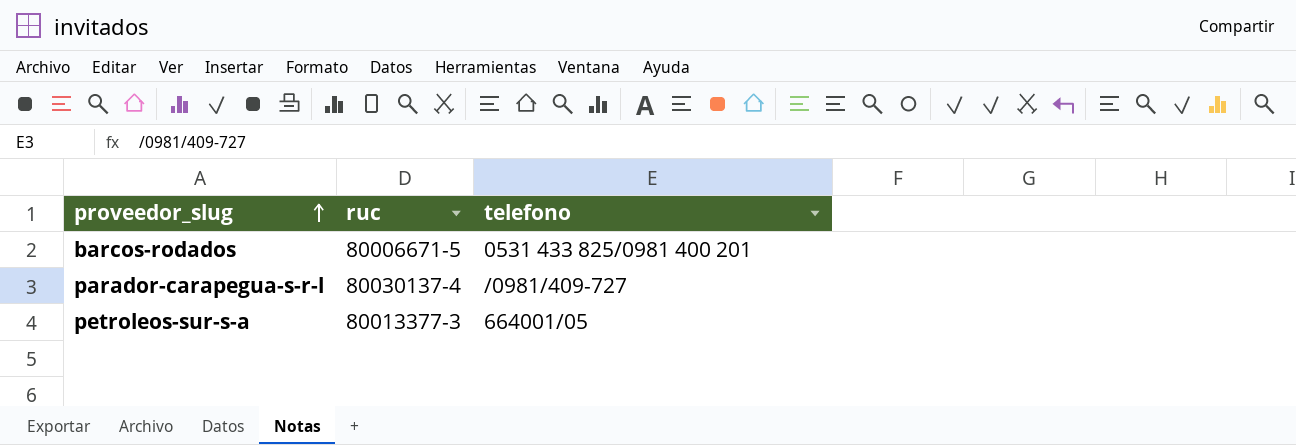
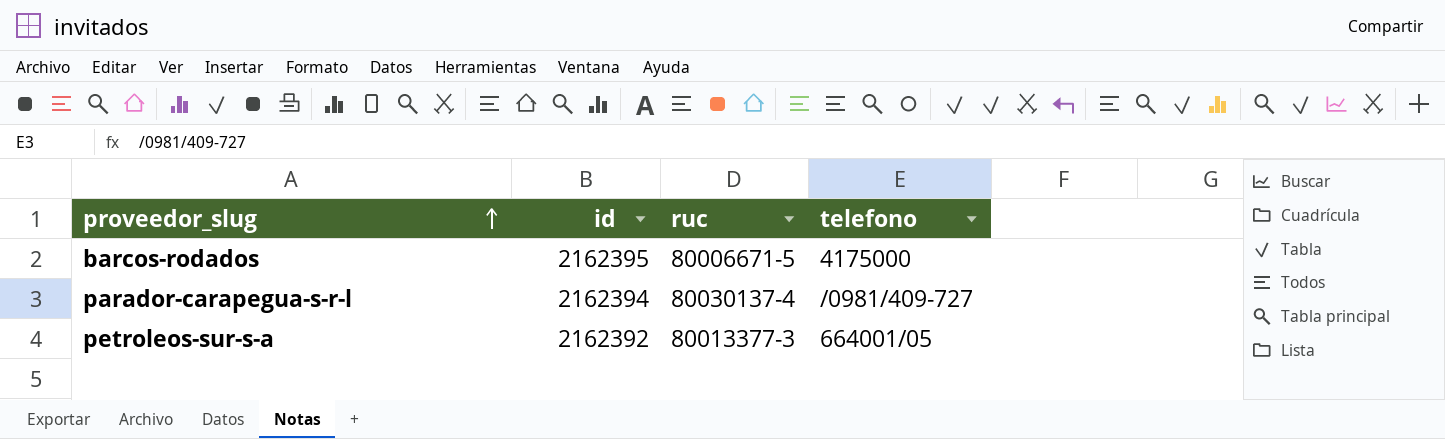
column id | position: none -> 2
barcos-rodados | telefono: 0531 433 825/0981 400 201 -> 4175000

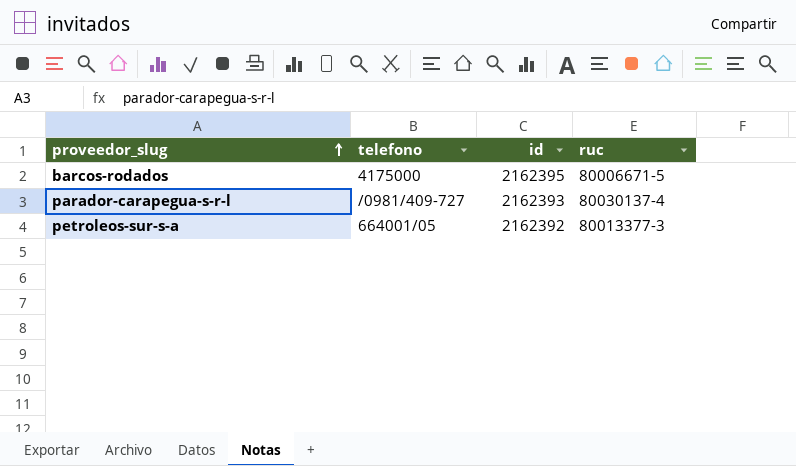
column telefono | position: 4 -> 2
parador-carapegua-s-r-l | id: 2162394 -> 2162393

